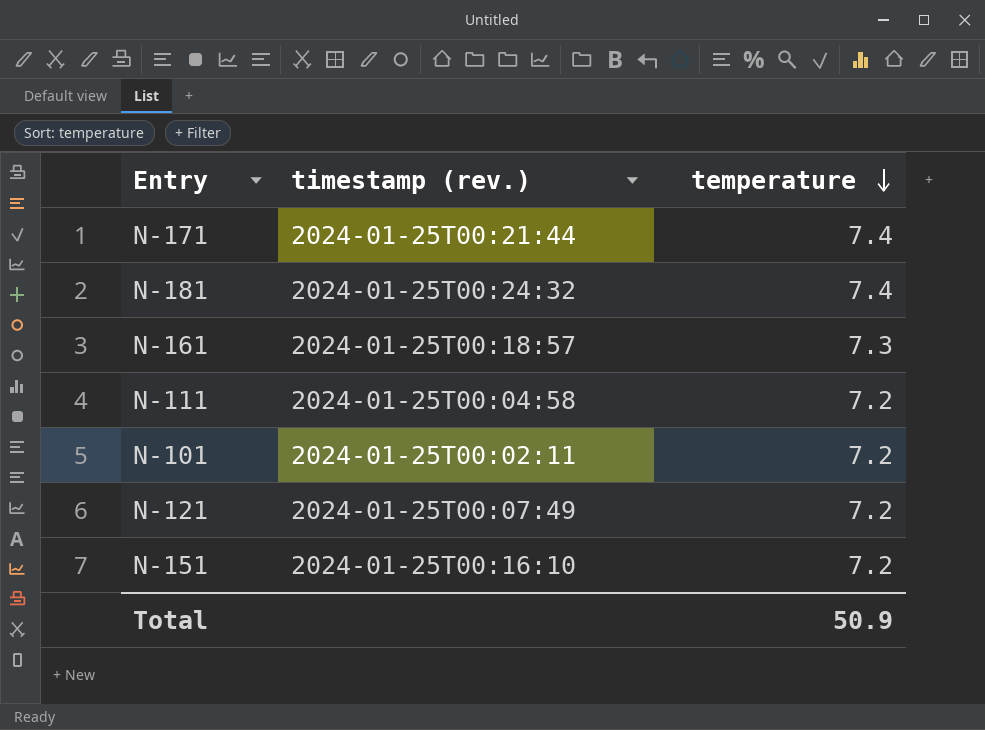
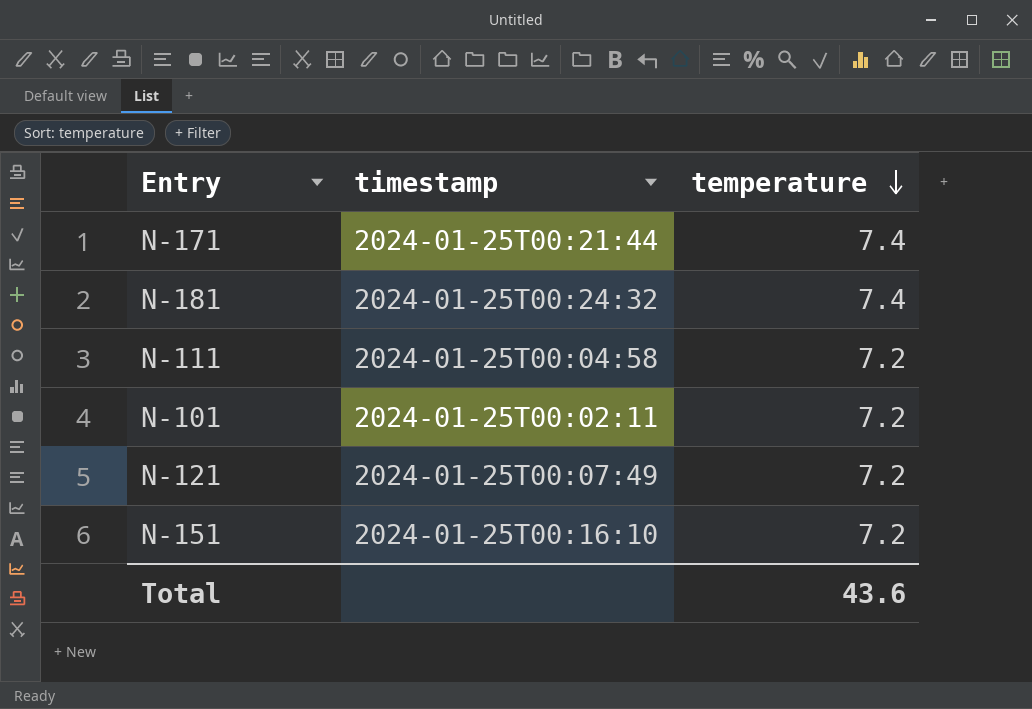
column name: timestamp (rev.) -> timestamp
row N-161: 2024-01-25T00:18:57 | 7.3 -> none
Total | temperature: 50.9 -> 43.6

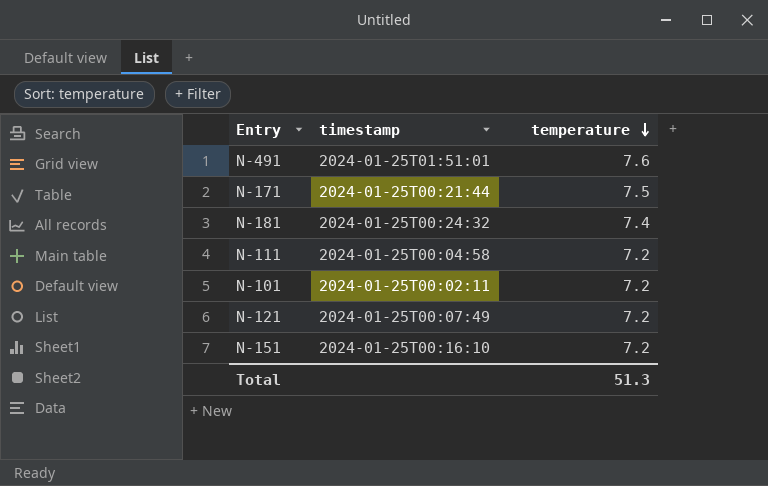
row N-491: none -> 2024-01-25T01:51:01 | 7.6
N-171 | temperature: 7.4 -> 7.5
Total | temperature: 43.6 -> 51.3

